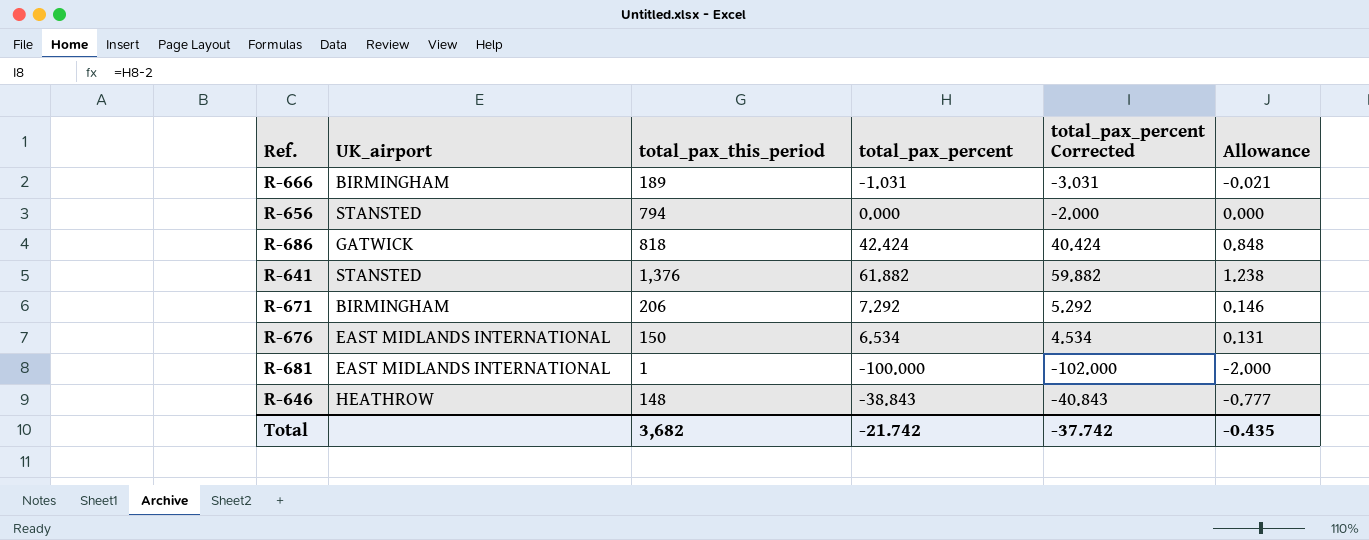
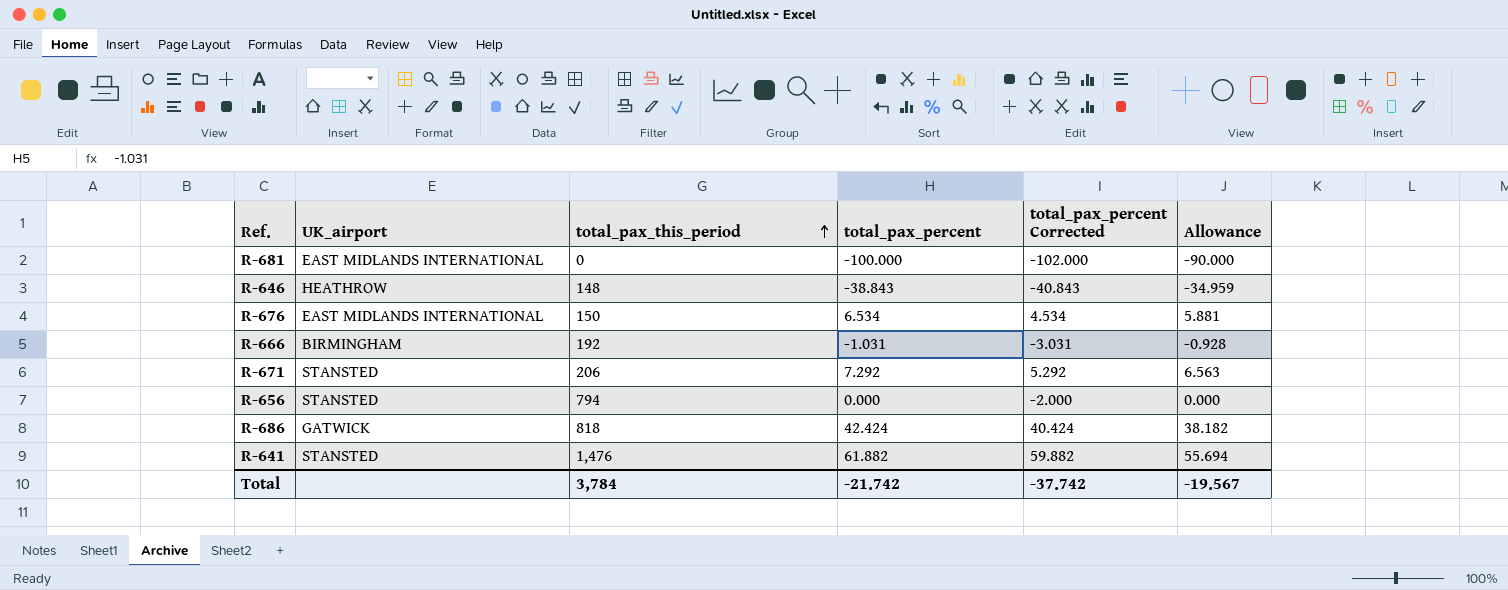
row order: none -> total_pax_this_period ascending
column Allowance | formula: [total_pax_percent] * 0.02 -> [total_pax_percent] * 0.9
R-681 | total_pax_this_period: 1 -> 0
R-666 | total_pax_this_period: 189 -> 192
R-671 | UK_airport: BIRMINGHAM -> STANSTED
R-641 | total_pax_this_period: 1,376 -> 1,476
Total | total_pax_this_period: 3,682 -> 3,784
Total | Allowance: -0.435 -> -19.567

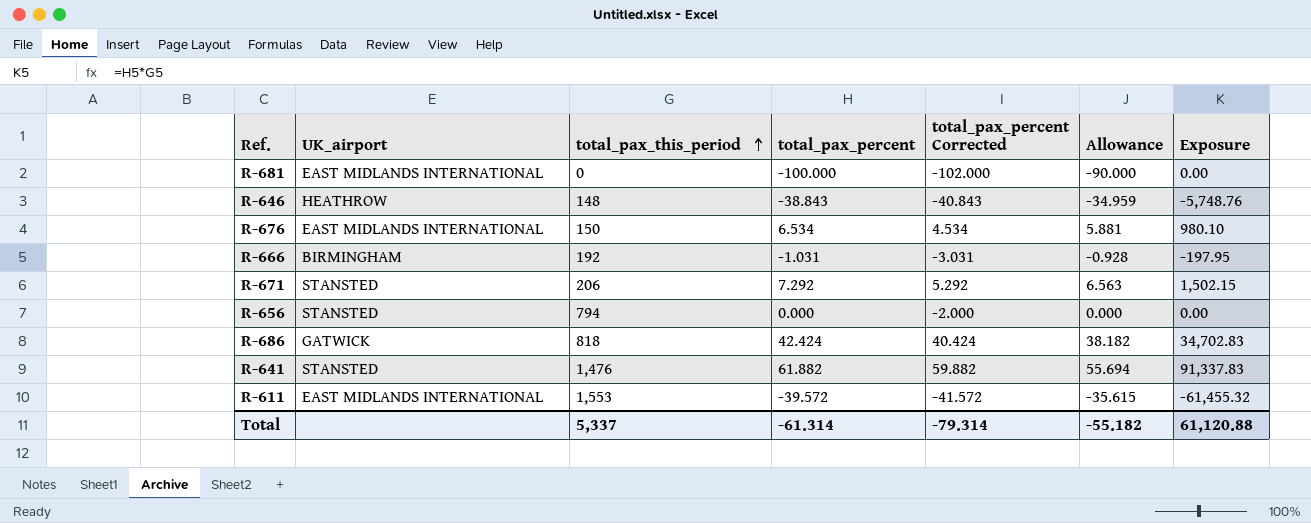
column Exposure | formula: none -> [total_pax_this_period] * [total_pax_percent]
row R-611: none -> EAST MIDLANDS INTERNATIONAL | 1,553 | -39.572 | -41.572 | -35.615 | -61,455.32
Total | total_pax_this_period: 3,784 -> 5,337
Total | total_pax_percent: -21.742 -> -61.314
Total | total_pax_percent Corrected: -37.742 -> -79.314
Total | Allowance: -19.567 -> -55.182

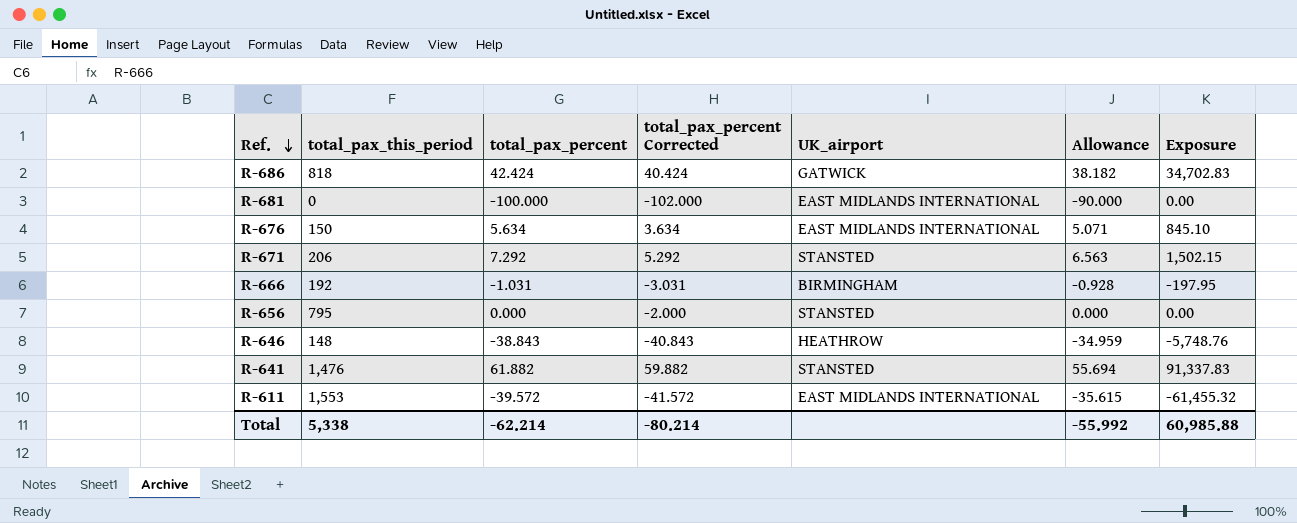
row order: total_pax_this_period ascending -> Ref. descending
column UK_airport | position: 2 -> 5
R-676 | total_pax_percent: 6.534 -> 5.634
R-676 | total_pax_percent Corrected: 4.534 -> 3.634
R-676 | Allowance: 5.881 -> 5.071
R-676 | Exposure: 980.10 -> 845.10
R-656 | total_pax_this_period: 794 -> 795
Total | total_pax_this_period: 5,337 -> 5,338
Total | total_pax_percent: -61.314 -> -62.214
Total | total_pax_percent Corrected: -79.314 -> -80.214
Total | Allowance: -55.182 -> -55.992
Total | Exposure: 61,120.88 -> 60,985.88

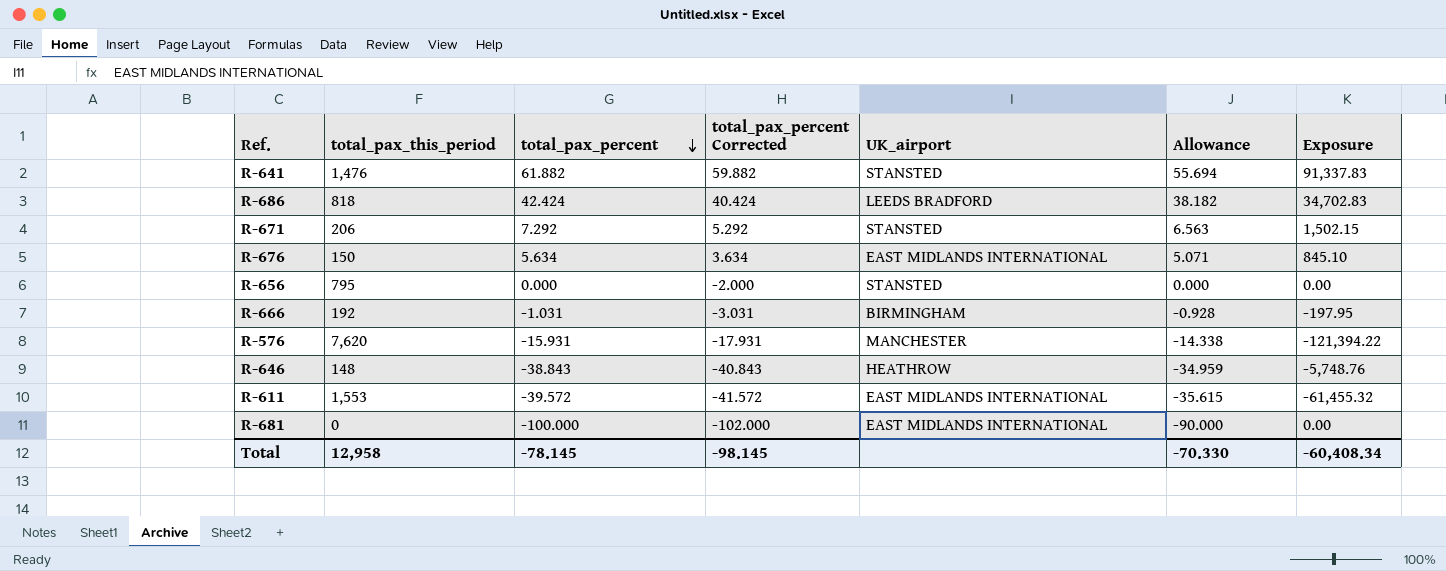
row order: Ref. descending -> total_pax_percent descending
R-686 | UK_airport: GATWICK -> LEEDS BRADFORD
row R-576: none -> 7,620 | -15.931 | -17.931 | MANCHESTER | -14.338 | -121,394.22
Total | total_pax_this_period: 5,338 -> 12,958
Total | total_pax_percent: -62.214 -> -78.145
Total | total_pax_percent Corrected: -80.214 -> -98.145
Total | Allowance: -55.992 -> -70.330
Total | Exposure: 60,985.88 -> -60,408.34

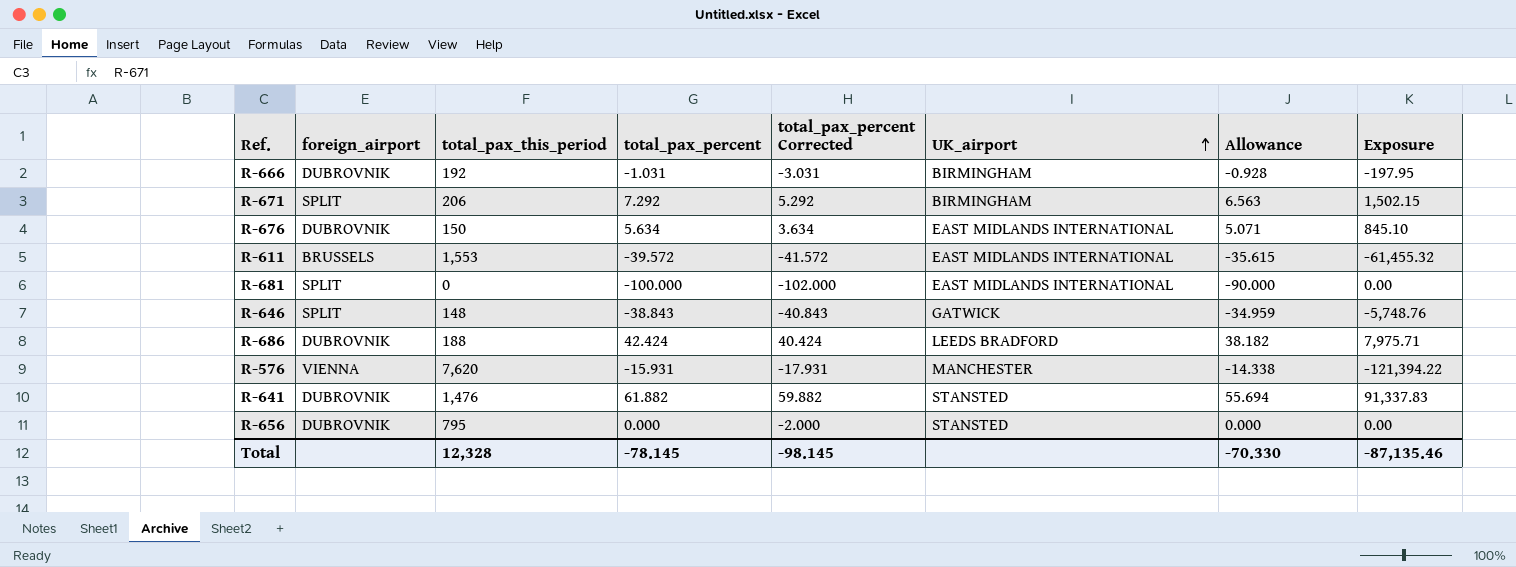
row order: total_pax_percent descending -> UK_airport ascending
column foreign_airport | position: none -> 2
R-671 | UK_airport: STANSTED -> BIRMINGHAM
R-646 | UK_airport: HEATHROW -> GATWICK
R-686 | total_pax_this_period: 818 -> 188
R-686 | Exposure: 34,702.83 -> 7,975.71
Total | total_pax_this_period: 12,958 -> 12,328
Total | Exposure: -60,408.34 -> -87,135.46

